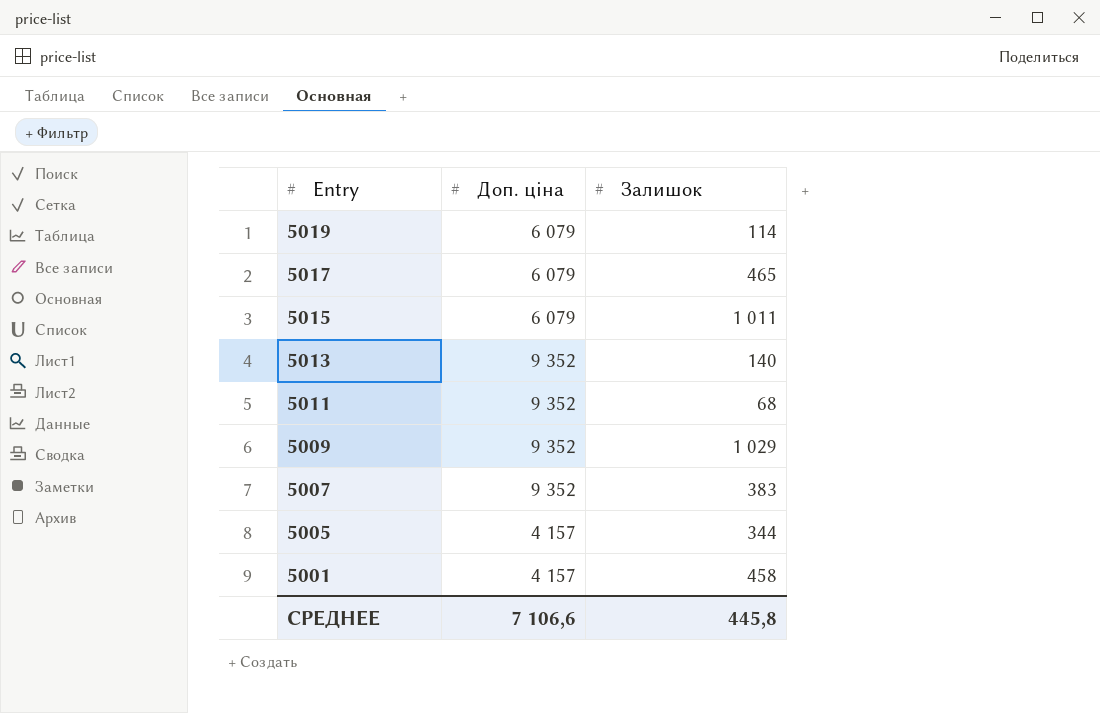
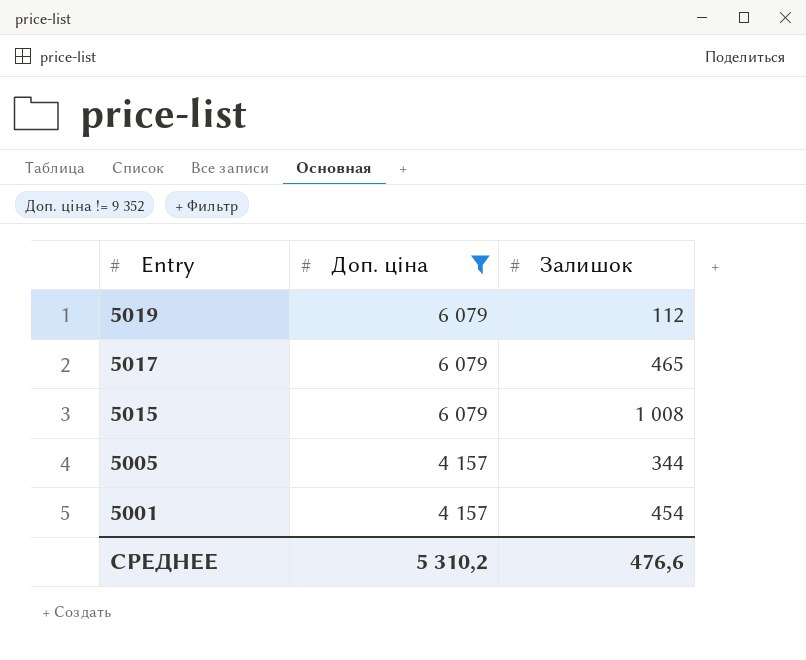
filter: none -> Доп. ціна != 9 352
5019 | Залишок: 114 -> 112
5015 | Залишок: 1 011 -> 1 008
5001 | Залишок: 458 -> 454
СРЕДНЕЕ | Доп. ціна: 7 106,6 -> 5 310,2
СРЕДНЕЕ | Залишок: 445,8 -> 476,6

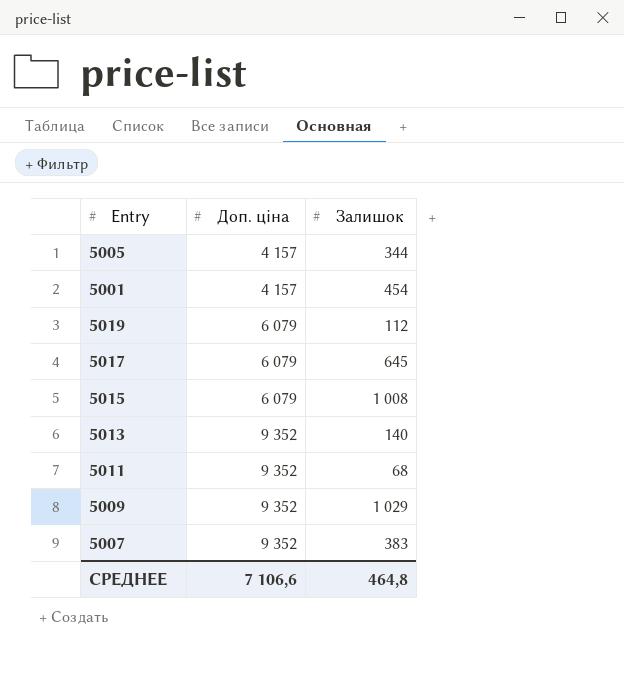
filter: Доп. ціна != 9 352 -> none
row order: Entry descending -> Доп. ціна ascending
5017 | Залишок: 465 -> 645
СРЕДНЕЕ | Доп. ціна: 5 310,2 -> 7 106,6
СРЕДНЕЕ | Залишок: 476,6 -> 464,8

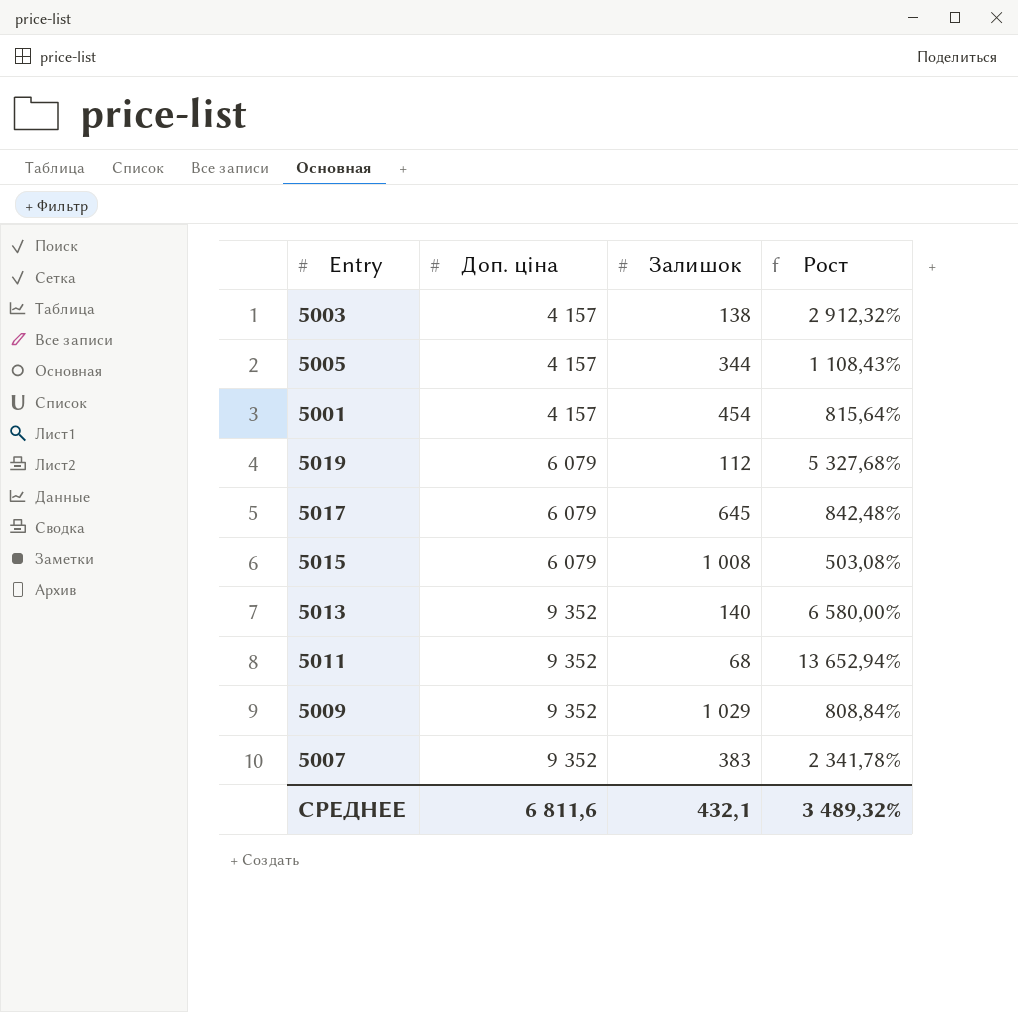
column Рост | formula: none -> ([Доп. ціна] - [Залишок]) / [Залишок]
row 5003: none -> 4 157 | 138 | 2 912,32%
СРЕДНЕЕ | Доп. ціна: 7 106,6 -> 6 811,6
СРЕДНЕЕ | Залишок: 464,8 -> 432,1

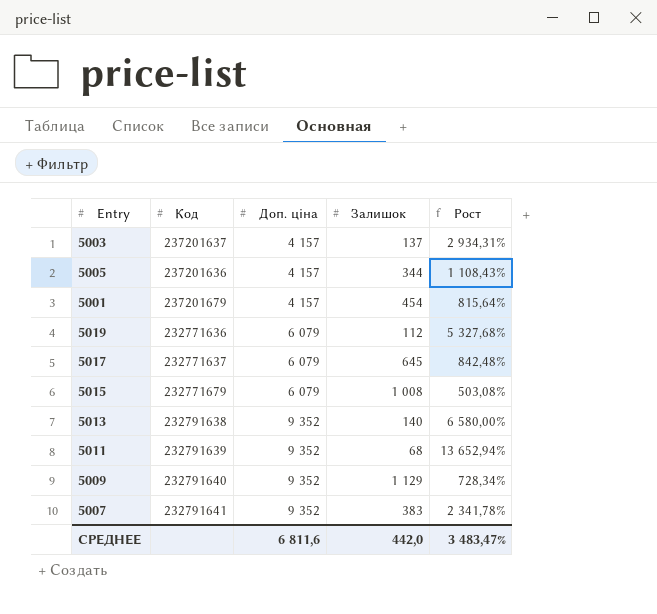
column Код | position: none -> 2
5003 | Залишок: 138 -> 137
5003 | Рост: 2 912,32% -> 2 934,31%
5009 | Залишок: 1 029 -> 1 129
5009 | Рост: 808,84% -> 728,34%
СРЕДНЕЕ | Залишок: 432,1 -> 442,0
СРЕДНЕЕ | Рост: 3 489,32% -> 3 483,47%

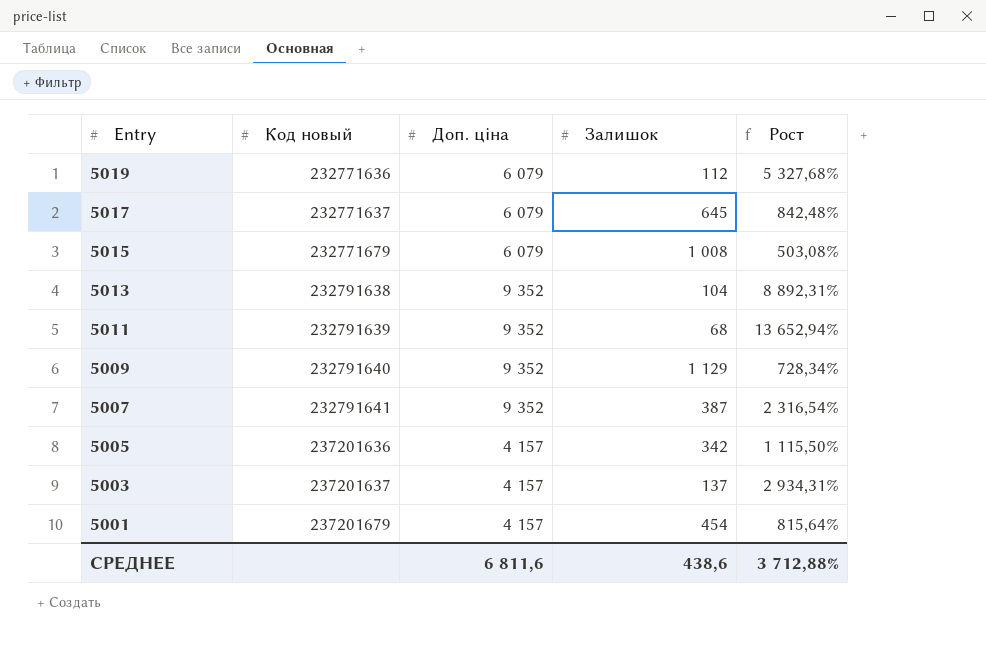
row order: Доп. ціна ascending -> Entry descending
column name: Код -> Код новый
5013 | Залишок: 140 -> 104
5013 | Рост: 6 580,00% -> 8 892,31%
5007 | Залишок: 383 -> 387
5007 | Рост: 2 341,78% -> 2 316,54%
5005 | Залишок: 344 -> 342
5005 | Рост: 1 108,43% -> 1 115,50%
СРЕДНЕЕ | Залишок: 442,0 -> 438,6
СРЕДНЕЕ | Рост: 3 483,47% -> 3 712,88%

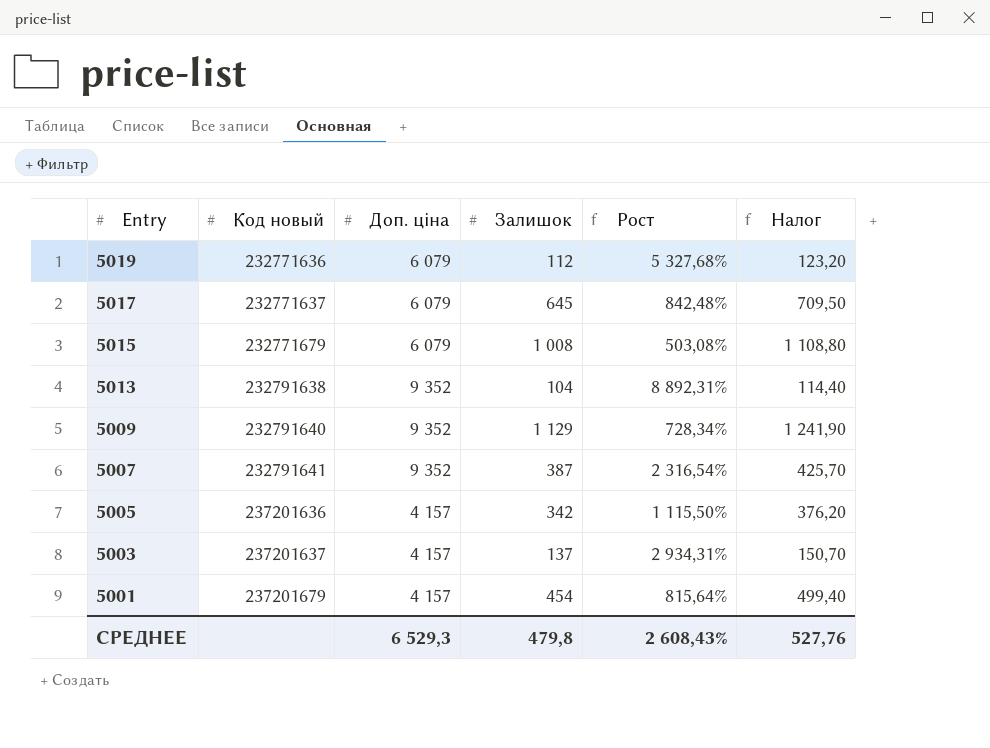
column Налог | formula: none -> [Залишок] * 1,1
row 5011: 232791639 | 9 352 | 68 | 13 652,94% -> none
СРЕДНЕЕ | Доп. ціна: 6 811,6 -> 6 529,3
СРЕДНЕЕ | Залишок: 438,6 -> 479,8
СРЕДНЕЕ | Рост: 3 712,88% -> 2 608,43%

